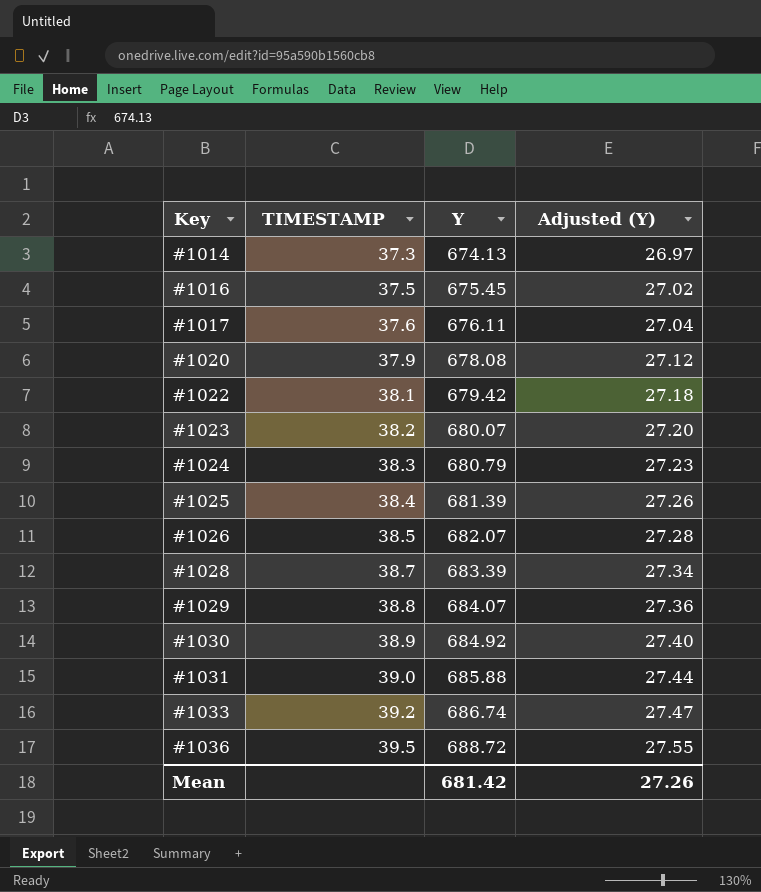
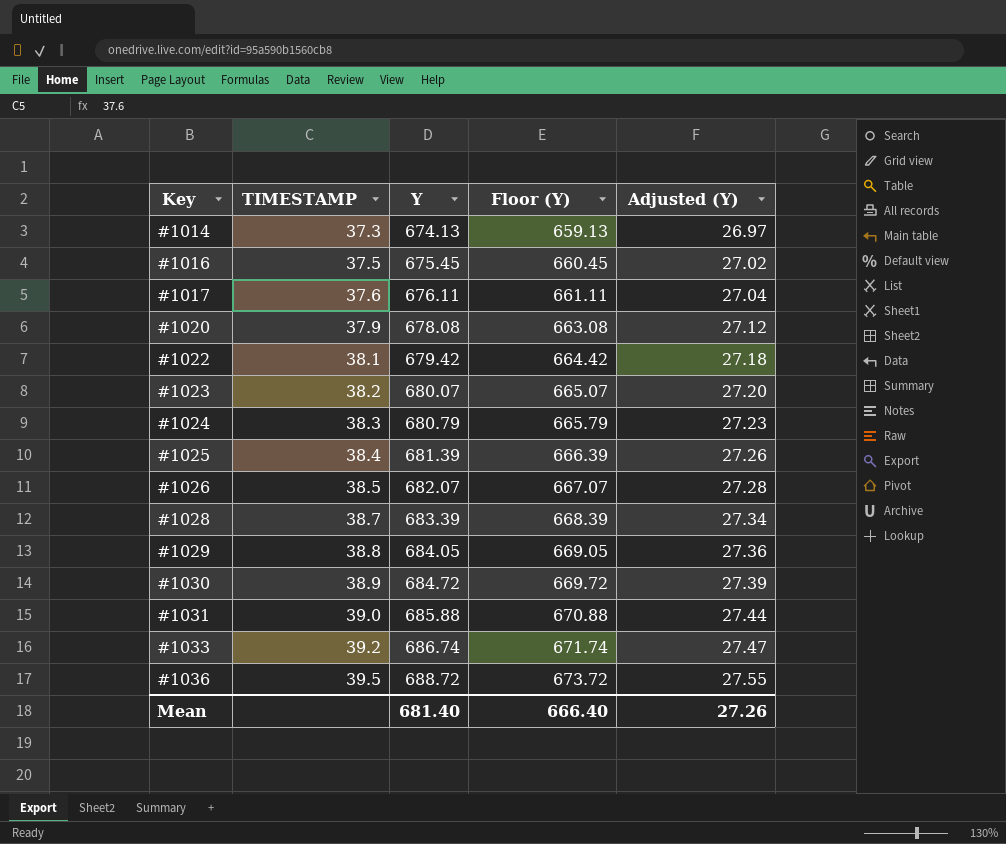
column Floor (Y) | formula: none -> [Y] - 15
#1029 | Y: 684.07 -> 684.05
#1030 | Y: 684.92 -> 684.72
#1030 | Adjusted (Y): 27.40 -> 27.39
Mean | Y: 681.42 -> 681.40

